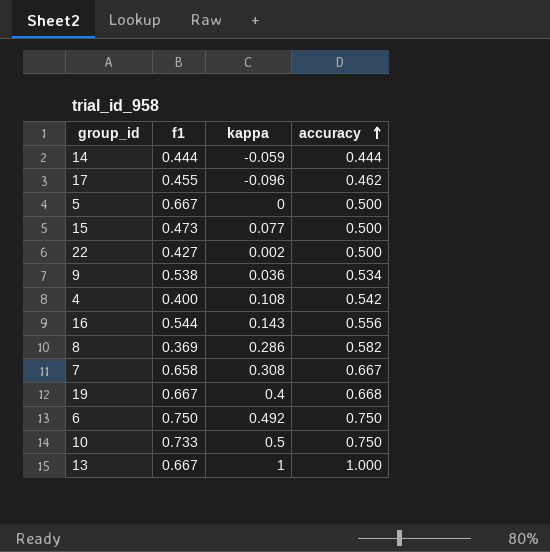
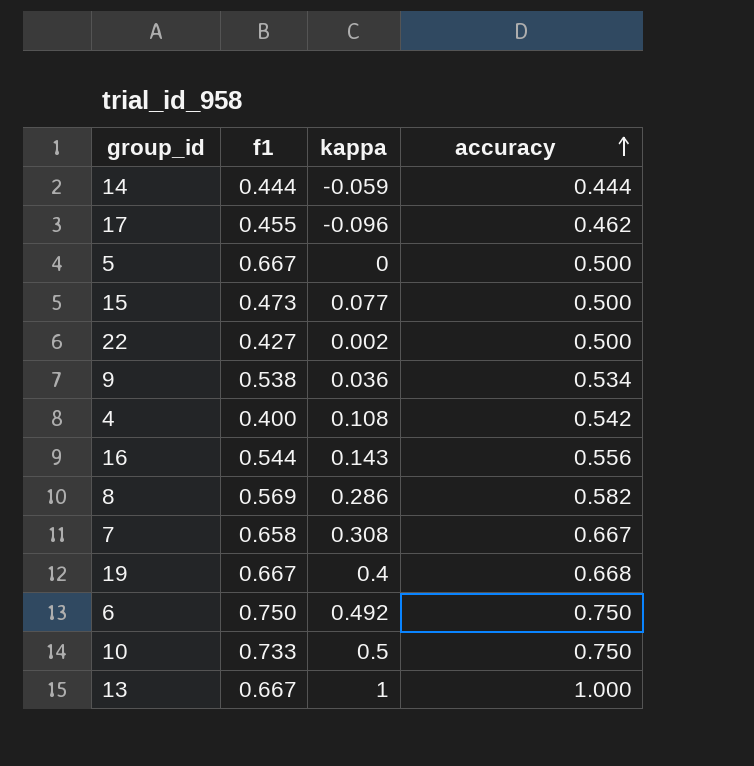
8 | f1: 0.369 -> 0.569

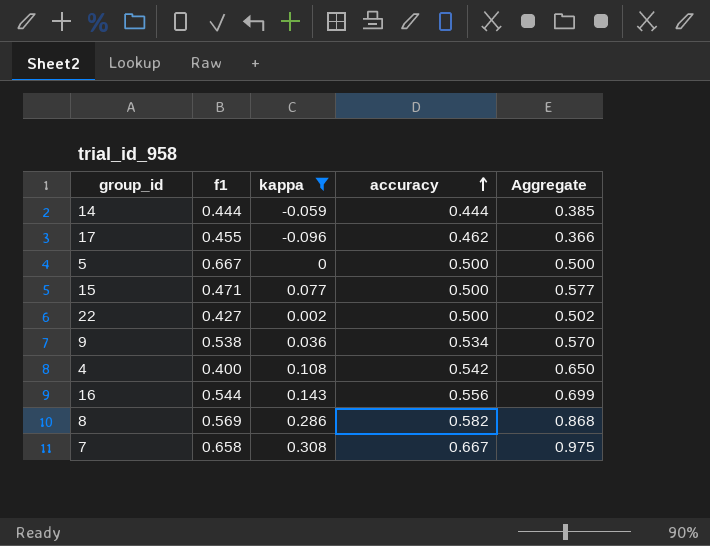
filter: none -> kappa <= 0.308
column Aggregate | formula: none -> [kappa] + [accuracy]
15 | f1: 0.473 -> 0.471

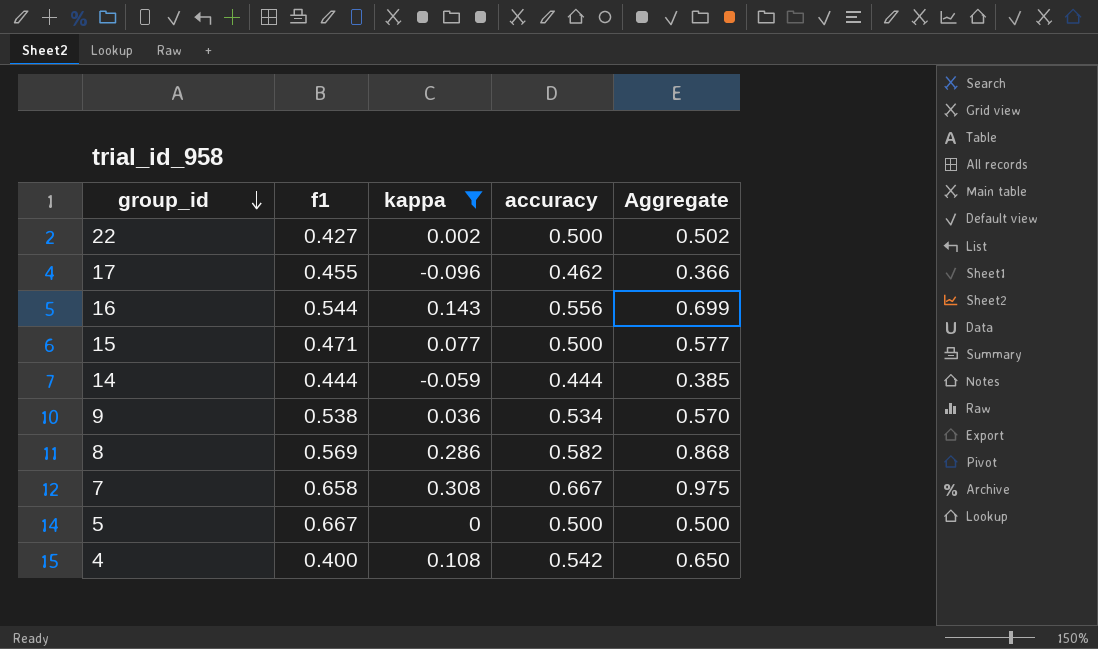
row order: accuracy ascending -> group_id descending

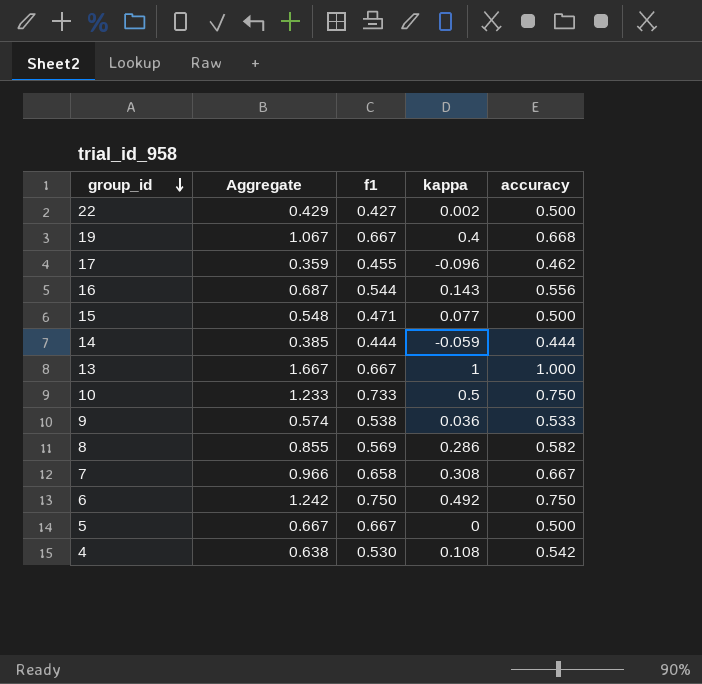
filter: kappa <= 0.308 -> none
column Aggregate | formula: [kappa] + [accuracy] -> [f1] + [kappa]
column Aggregate | position: 5 -> 2
9 | accuracy: 0.534 -> 0.533
4 | f1: 0.400 -> 0.530

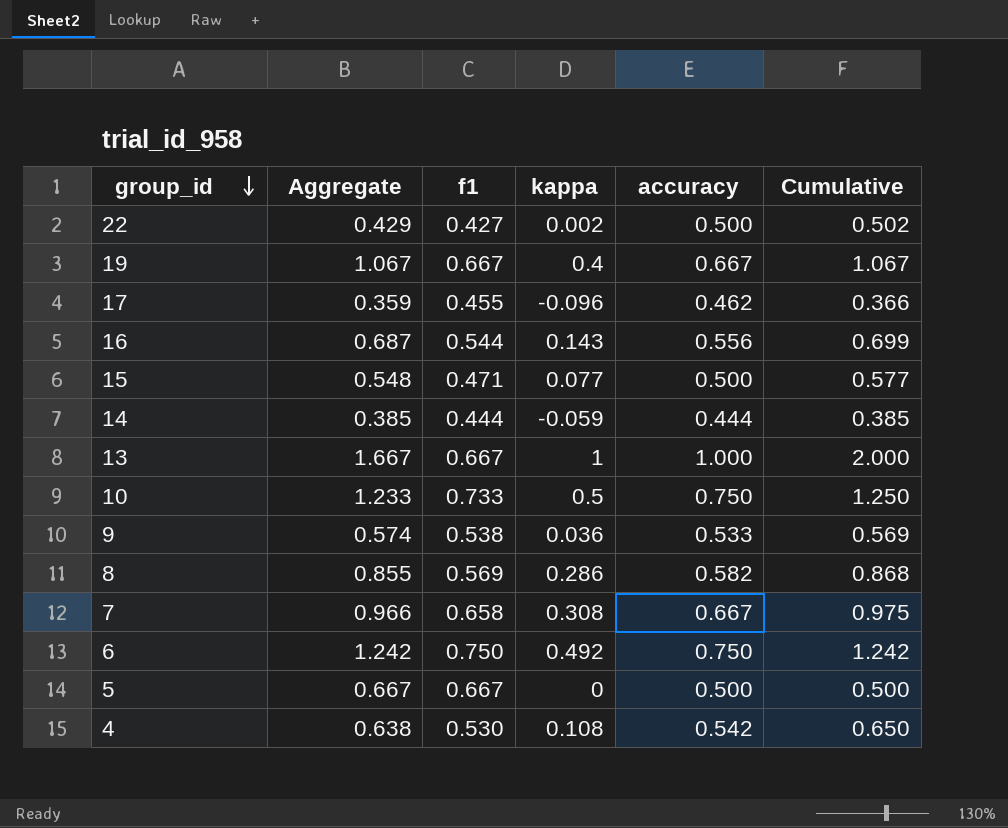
column Cumulative | formula: none -> [kappa] + [accuracy]
19 | accuracy: 0.668 -> 0.667

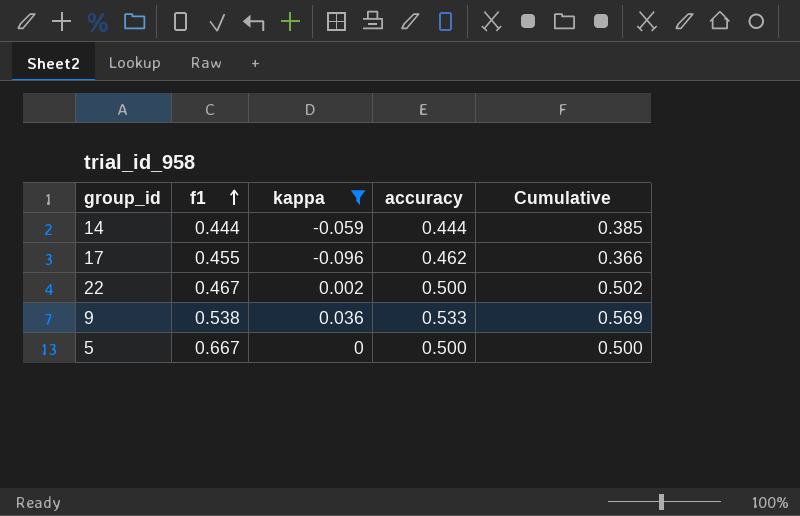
filter: none -> kappa <= 0.036
row order: group_id descending -> f1 ascending
column Aggregate | formula: [f1] + [kappa] -> none
22 | f1: 0.427 -> 0.467

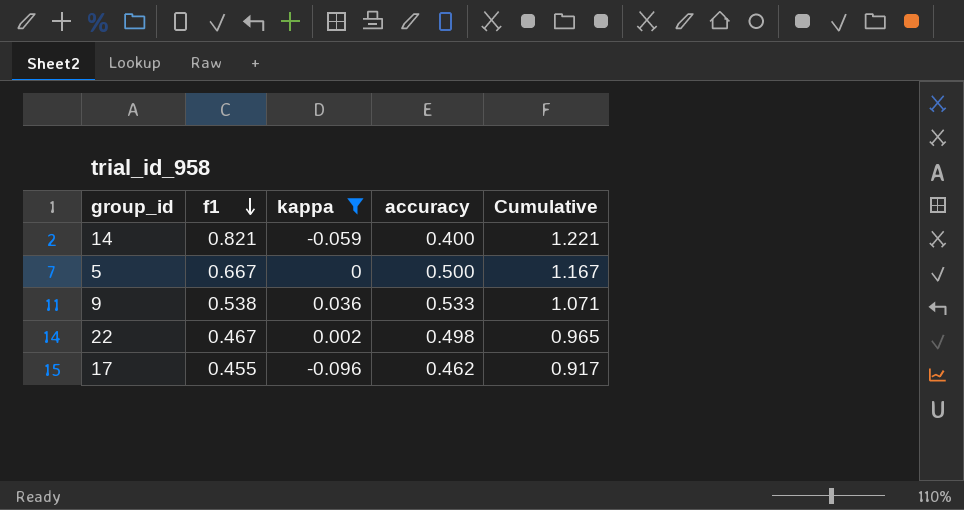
row order: f1 ascending -> f1 descending
column Cumulative | formula: [kappa] + [accuracy] -> [f1] + [accuracy]
14 | f1: 0.444 -> 0.821
14 | accuracy: 0.444 -> 0.400
22 | accuracy: 0.500 -> 0.498

